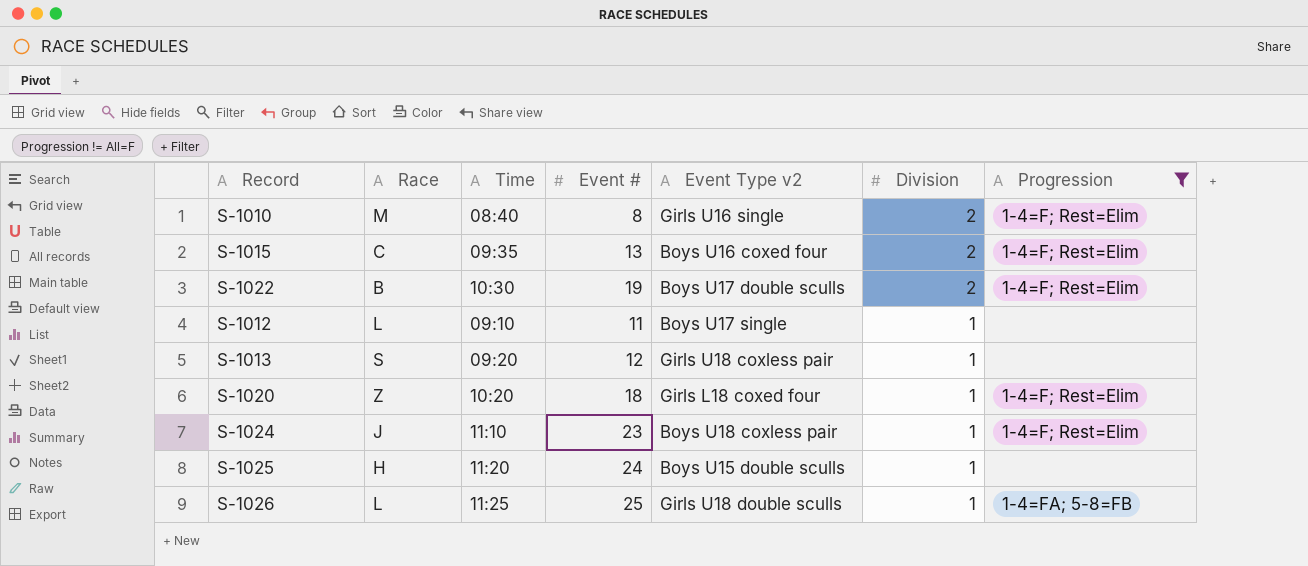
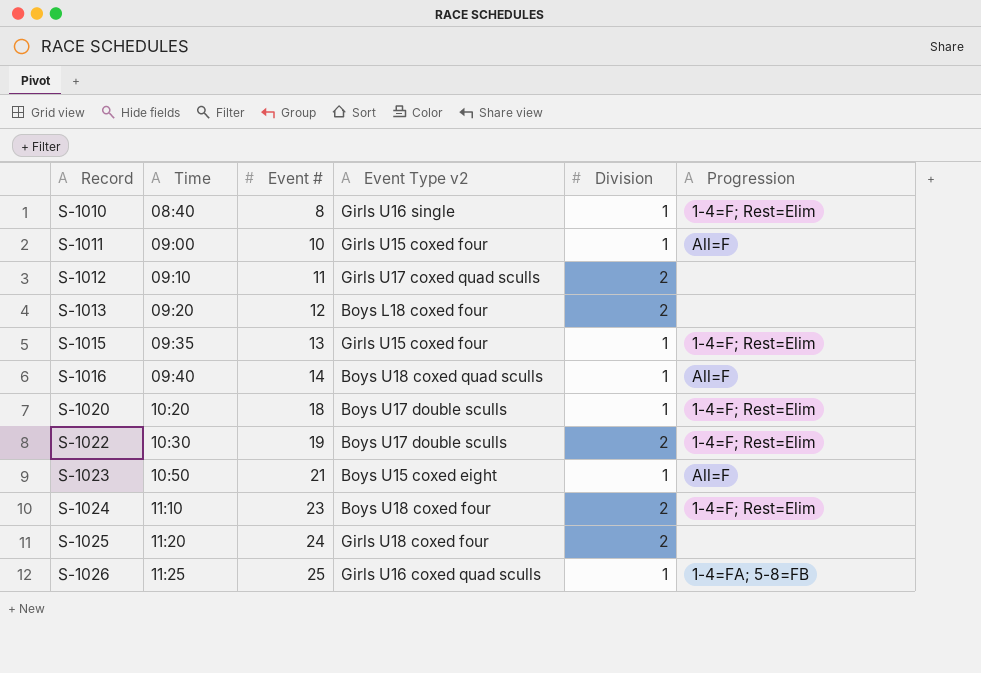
filter: Progression != All=F -> none
row order: Division descending -> Record ascending
column Race | position: 2 -> none
S-1010 | Division: 2 -> 1
S-1012 | Event Type v2: Boys U17 single -> Girls U17 coxed quad sculls
S-1012 | Division: 1 -> 2
S-1013 | Event Type v2: Girls U18 coxless pair -> Boys L18 coxed four
S-1013 | Division: 1 -> 2
S-1015 | Event Type v2: Boys U16 coxed four -> Girls U15 coxed four
S-1015 | Division: 2 -> 1
S-1020 | Event Type v2: Girls L18 coxed four -> Boys U17 double sculls
S-1024 | Event Type v2: Boys U18 coxless pair -> Boys U18 coxed four
S-1024 | Division: 1 -> 2
S-1025 | Event Type v2: Boys U15 double sculls -> Girls U18 coxed four
S-1025 | Division: 1 -> 2
S-1026 | Event Type v2: Girls U18 double sculls -> Girls U16 coxed quad sculls

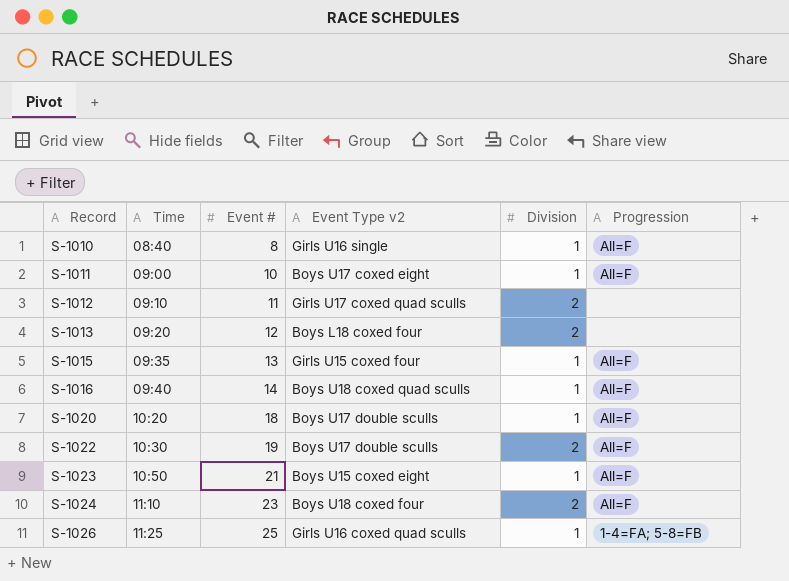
row S-1025: 11:20 | 24 | Girls U18 coxed four | 2 | none -> none
S-1010 | Progression: 1-4=F; Rest=Elim -> All=F
S-1011 | Event Type v2: Girls U15 coxed four -> Boys U17 coxed eight
S-1015 | Progression: 1-4=F; Rest=Elim -> All=F
S-1020 | Progression: 1-4=F; Rest=Elim -> All=F
S-1022 | Progression: 1-4=F; Rest=Elim -> All=F
S-1024 | Progression: 1-4=F; Rest=Elim -> All=F

